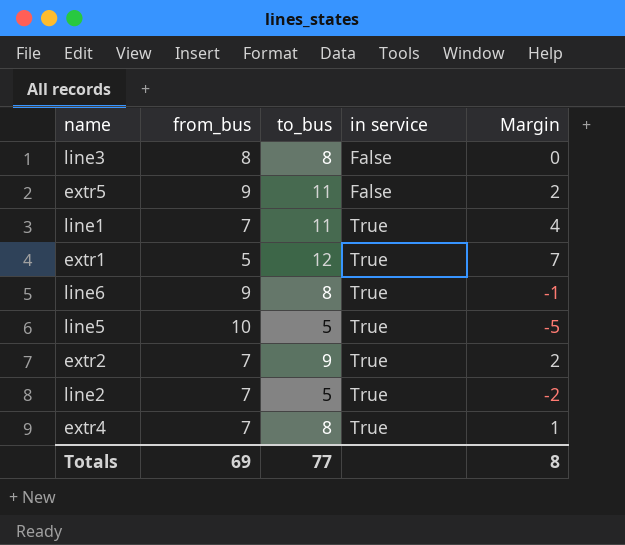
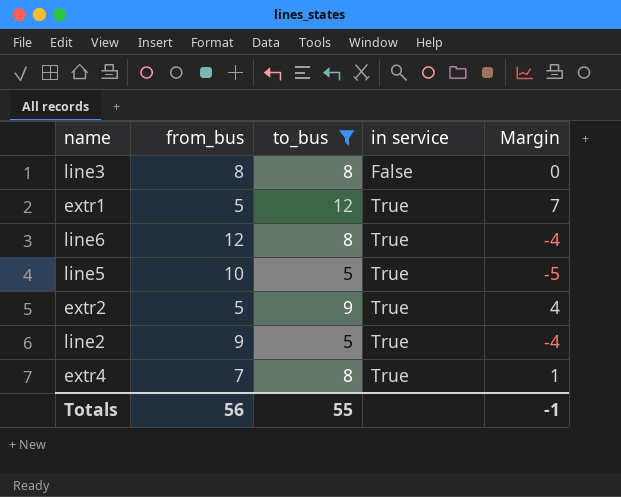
filter: none -> to_bus != 11
line6 | from_bus: 9 -> 12
line6 | Margin: -1 -> -4
extr2 | from_bus: 7 -> 5
extr2 | Margin: 2 -> 4
line2 | from_bus: 7 -> 9
line2 | Margin: -2 -> -4
Totals | from_bus: 69 -> 56
Totals | to_bus: 77 -> 55
Totals | Margin: 8 -> -1

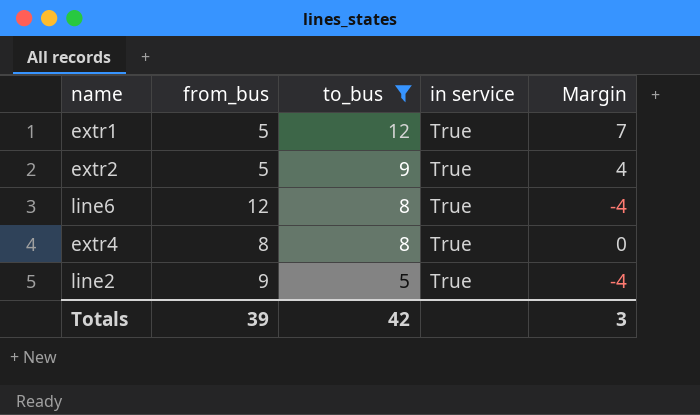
row order: in service ascending -> to_bus descending
row line3: 8 | 8 | False | 0 -> none
row line5: 10 | 5 | True | -5 -> none
extr4 | from_bus: 7 -> 8
extr4 | Margin: 1 -> 0
Totals | from_bus: 56 -> 39
Totals | to_bus: 55 -> 42
Totals | Margin: -1 -> 3

